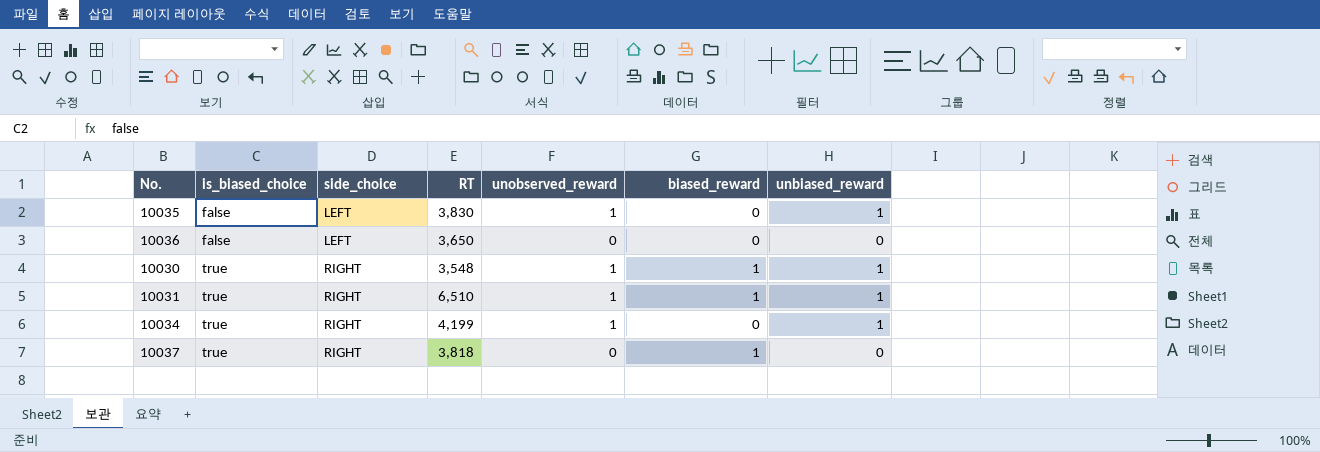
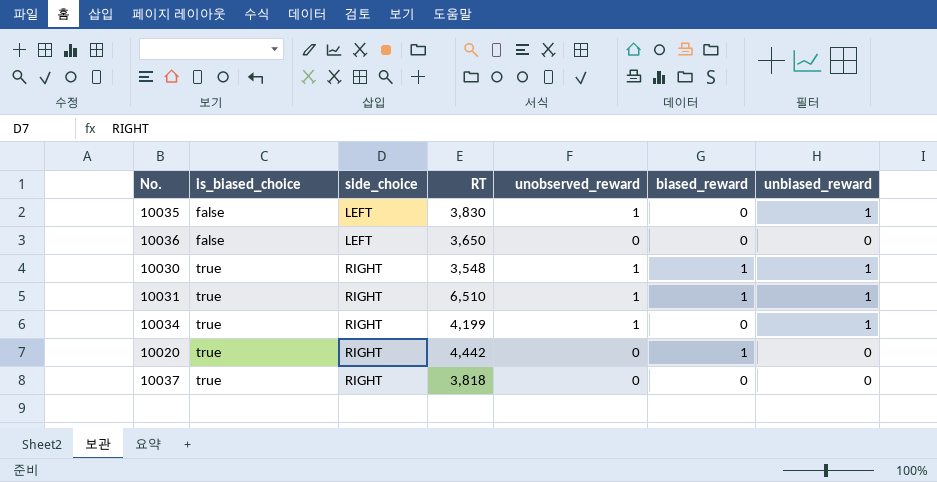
row 10020: none -> true | RIGHT | 4,442 | 0 | 1 | 0
10037 | biased_reward: 1 -> 0

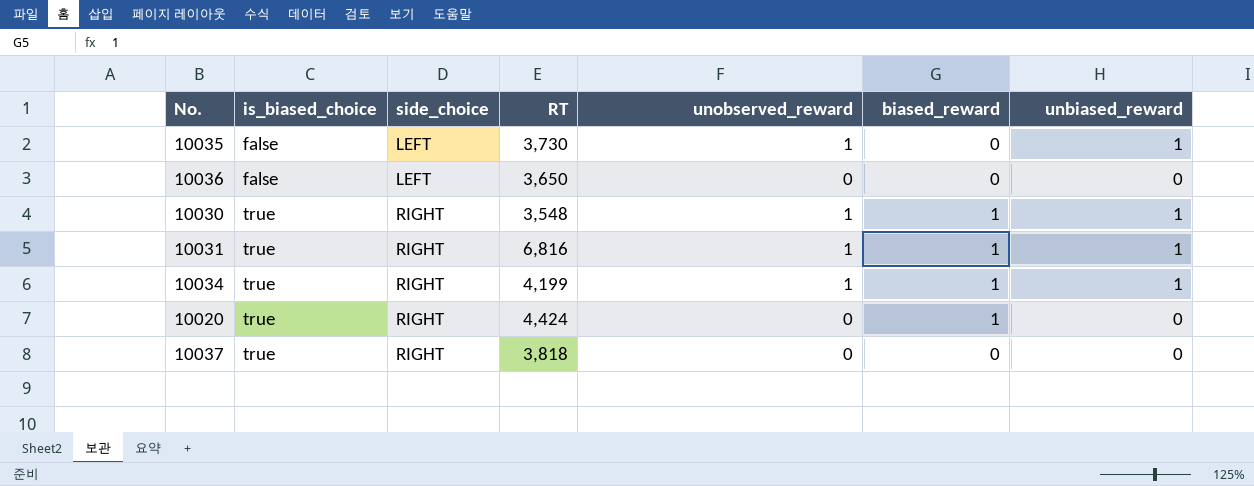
10035 | RT: 3,830 -> 3,730
10031 | RT: 6,510 -> 6,816
10034 | biased_reward: 0 -> 1
10020 | RT: 4,442 -> 4,424

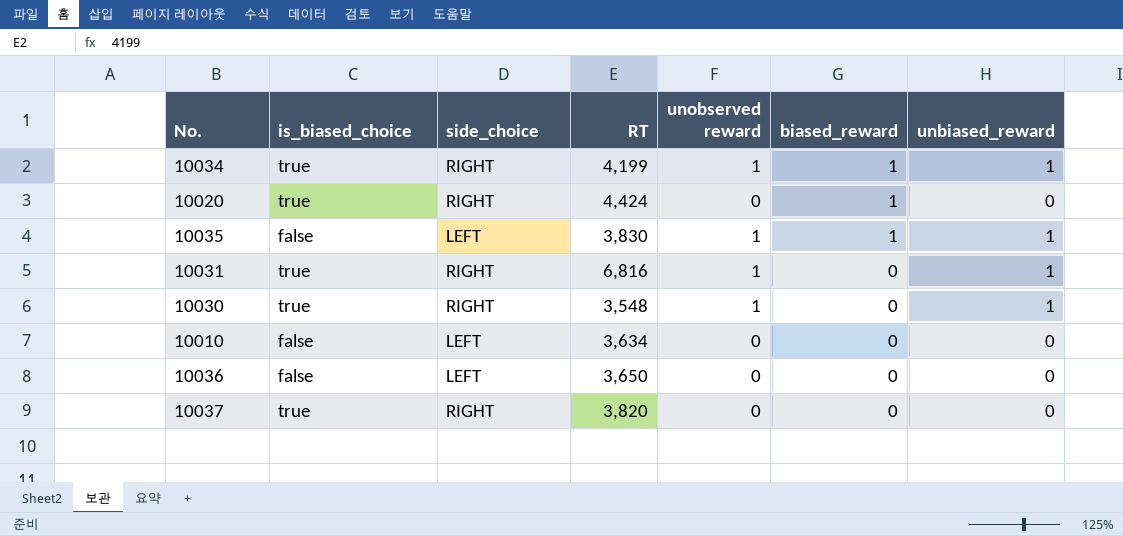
row order: is_biased_choice ascending -> biased_reward descending
column name: unobserved_reward -> unobserved reward
10035 | RT: 3,730 -> 3,830
10035 | biased_reward: 0 -> 1
10031 | biased_reward: 1 -> 0
10030 | biased_reward: 1 -> 0
row 10010: none -> false | LEFT | 3,634 | 0 | 0 | 0
10037 | RT: 3,818 -> 3,820

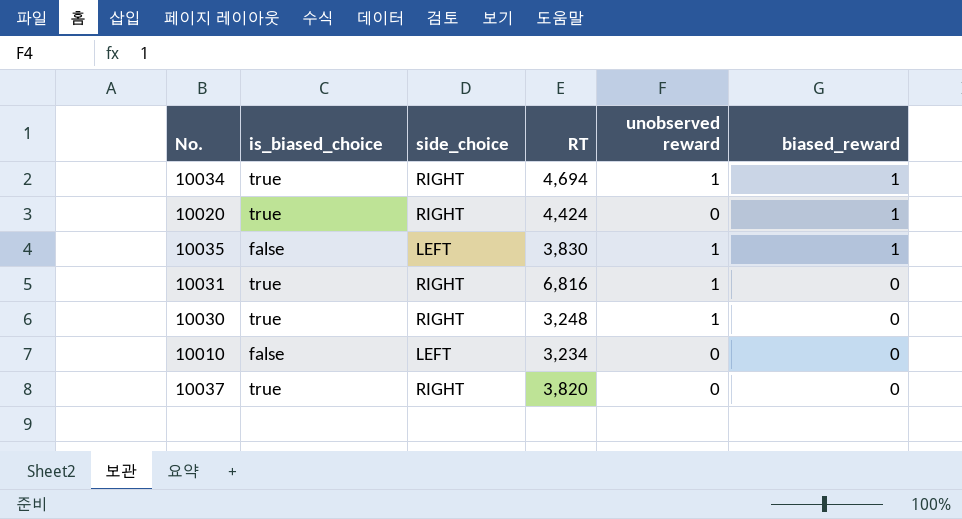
column unbiased_reward | position: 7 -> none
row 10036: false | LEFT | 3,650 | 0 | 0 | 0 -> none
10034 | RT: 4,199 -> 4,694
10030 | RT: 3,548 -> 3,248
10010 | RT: 3,634 -> 3,234

